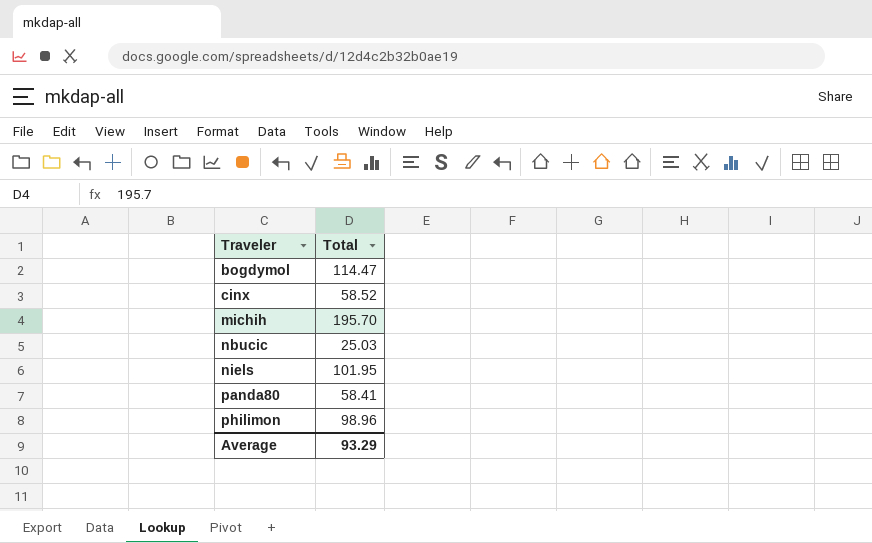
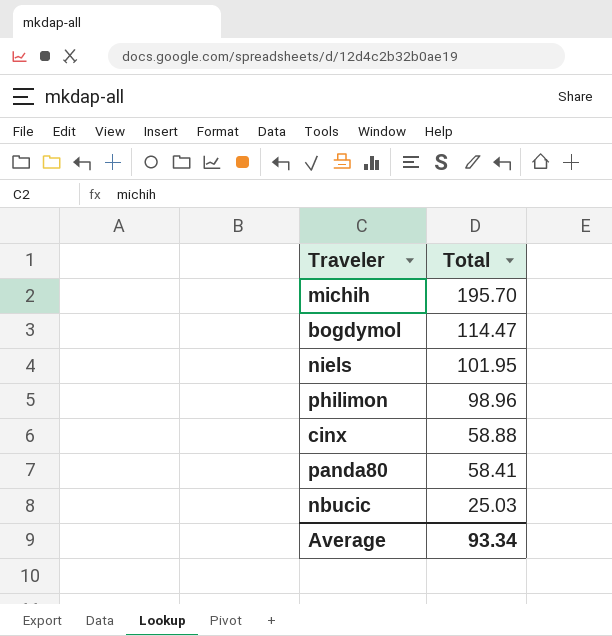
row order: Traveler ascending -> Total descending
cinx | Total: 58.52 -> 58.88
Average | Total: 93.29 -> 93.34

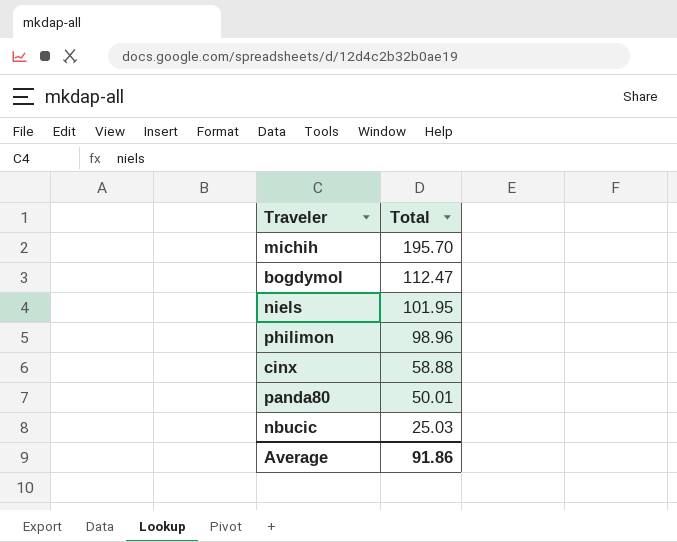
bogdymol | Total: 114.47 -> 112.47
panda80 | Total: 58.41 -> 50.01
Average | Total: 93.34 -> 91.86

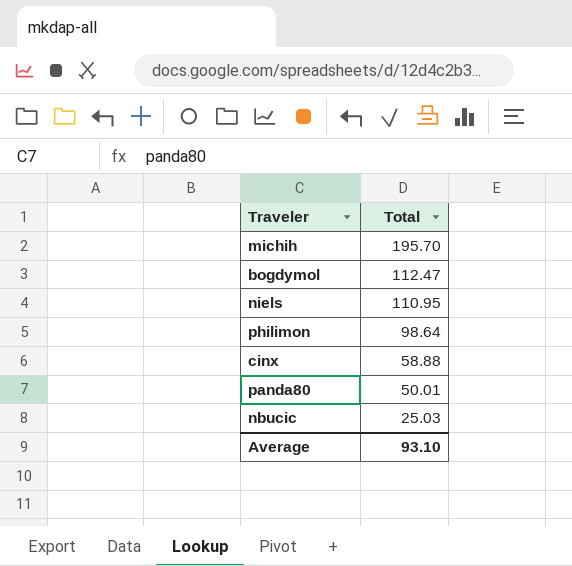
niels | Total: 101.95 -> 110.95
philimon | Total: 98.96 -> 98.64
Average | Total: 91.86 -> 93.10

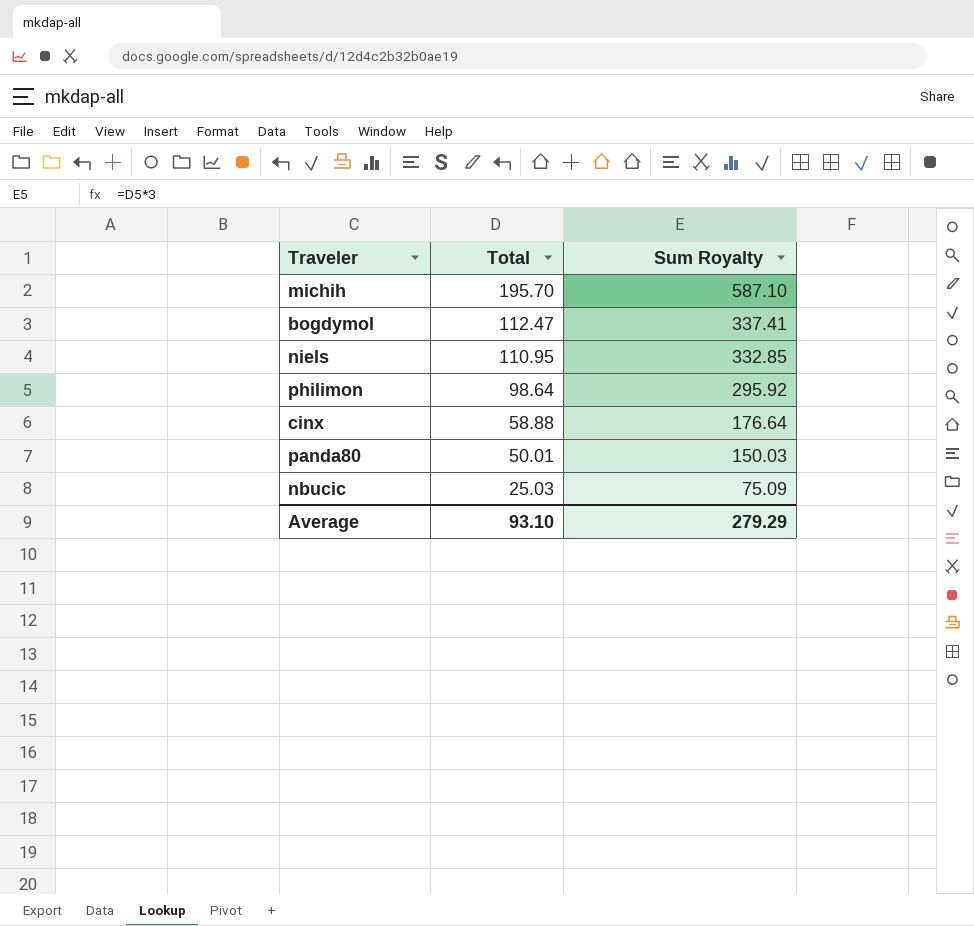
column Sum Royalty | formula: none -> [Total] * 3

